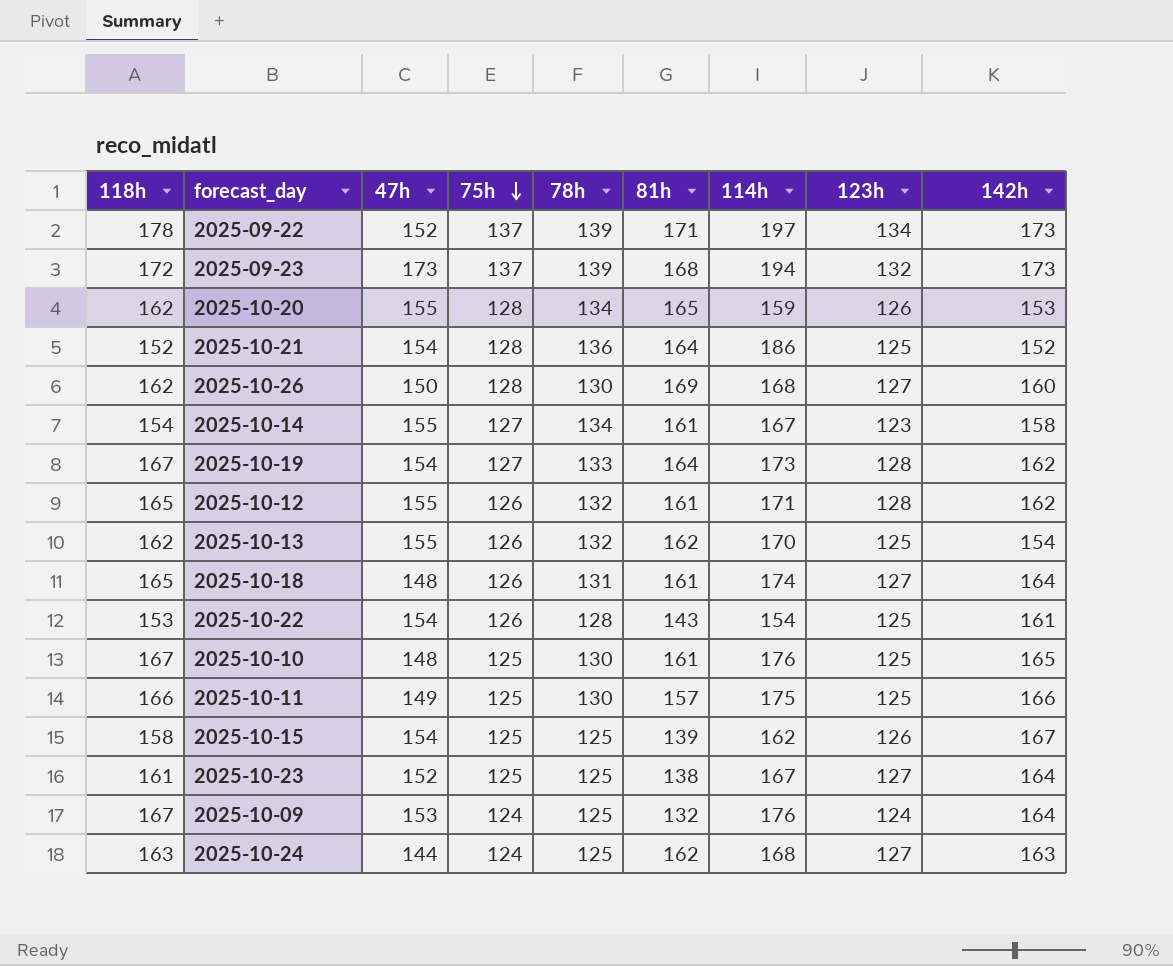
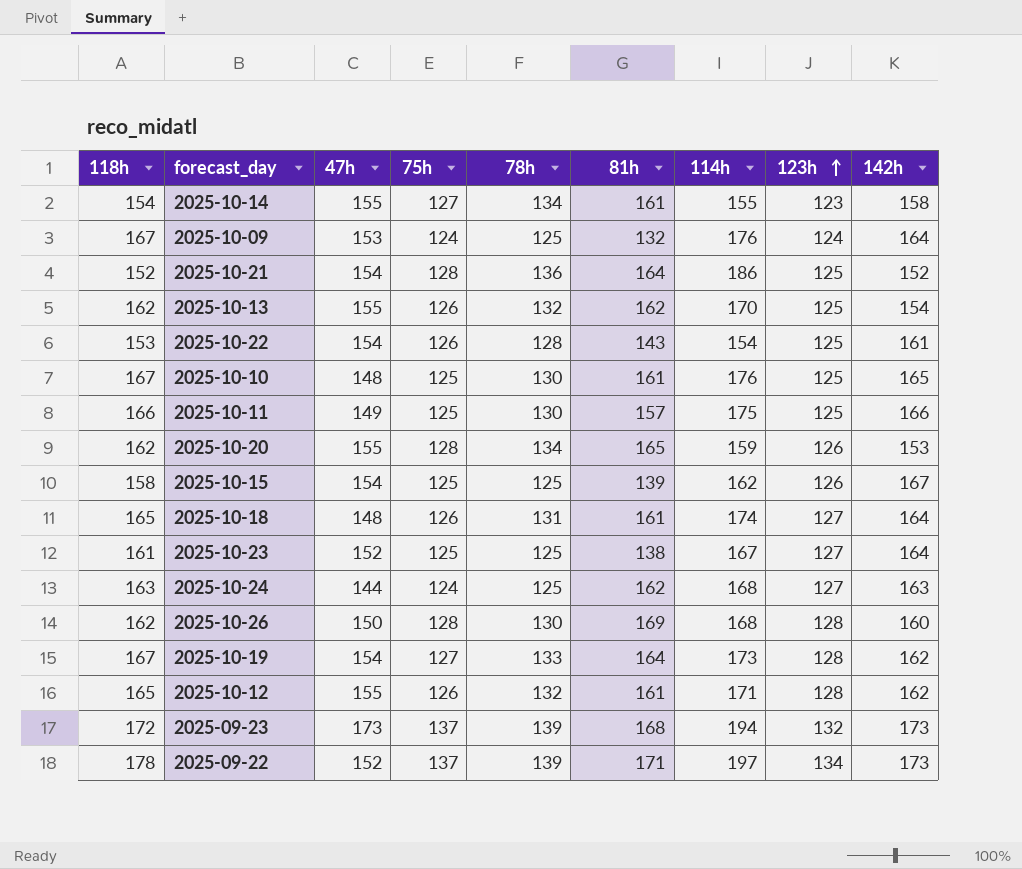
row order: 75h descending -> 123h ascending
2025-10-14 | 114h: 167 -> 155
2025-10-26 | 123h: 127 -> 128

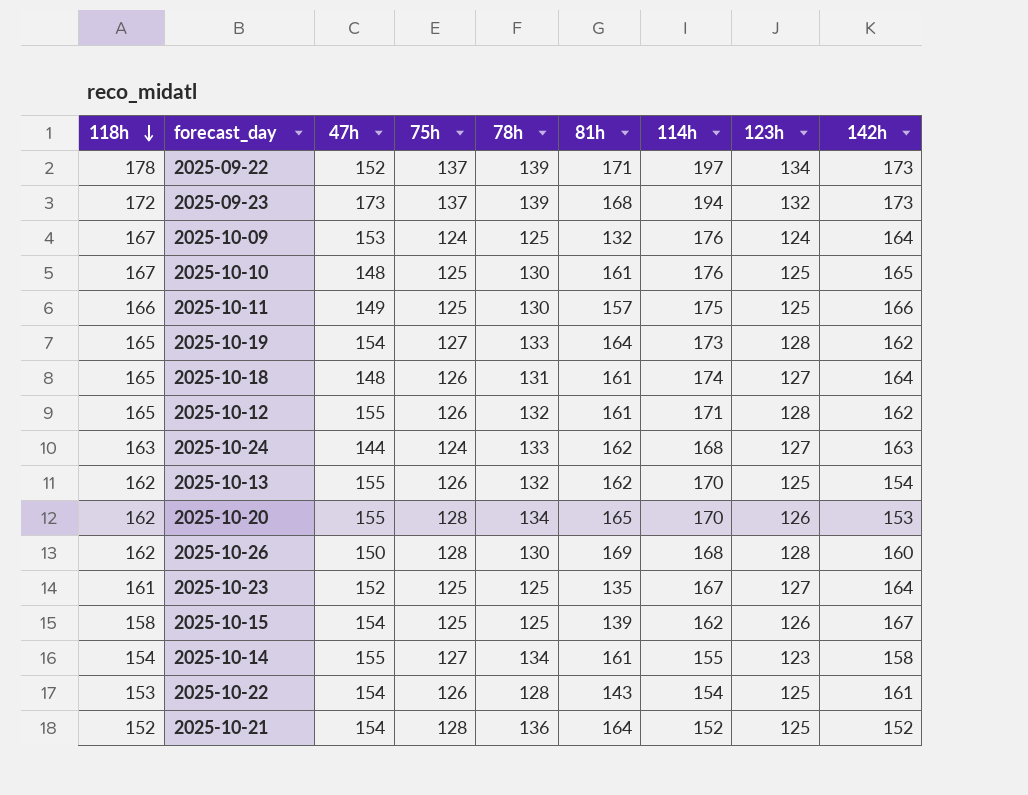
row order: 123h ascending -> 118h descending
2025-10-19 | 118h: 167 -> 165
2025-10-24 | 78h: 125 -> 133
2025-10-20 | 114h: 159 -> 170
2025-10-23 | 81h: 138 -> 135
2025-10-21 | 114h: 186 -> 152

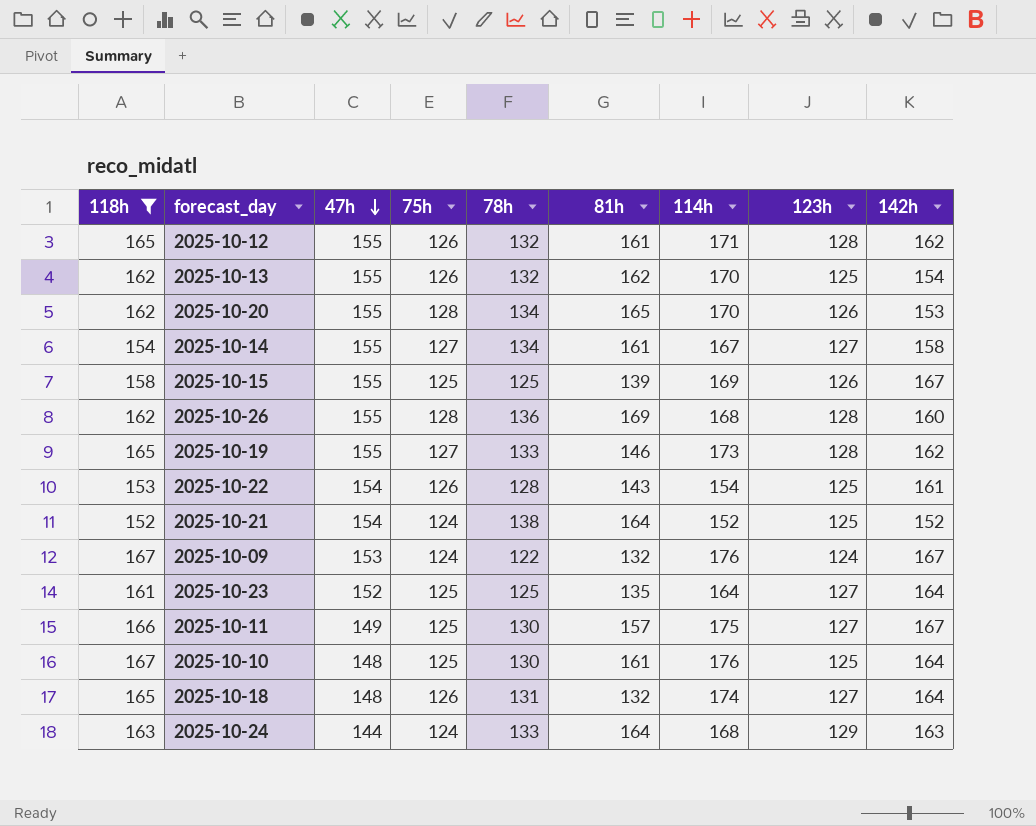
filter: none -> 118h <= 167
row order: 118h descending -> 47h descending
2025-10-14 | 114h: 155 -> 167
2025-10-14 | 123h: 123 -> 127
2025-10-15 | 47h: 154 -> 155
2025-10-15 | 114h: 162 -> 169
2025-10-26 | 47h: 150 -> 155
2025-10-26 | 78h: 130 -> 136
2025-10-19 | 47h: 154 -> 155
2025-10-19 | 81h: 164 -> 146
2025-10-21 | 75h: 128 -> 124
2025-10-21 | 78h: 136 -> 138
2025-10-09 | 78h: 125 -> 122
2025-10-09 | 142h: 164 -> 167
2025-10-23 | 114h: 167 -> 164
2025-10-11 | 123h: 125 -> 127
2025-10-11 | 142h: 166 -> 167
2025-10-10 | 142h: 165 -> 164
2025-10-18 | 81h: 161 -> 132
2025-10-24 | 81h: 162 -> 164
2025-10-24 | 123h: 127 -> 129

